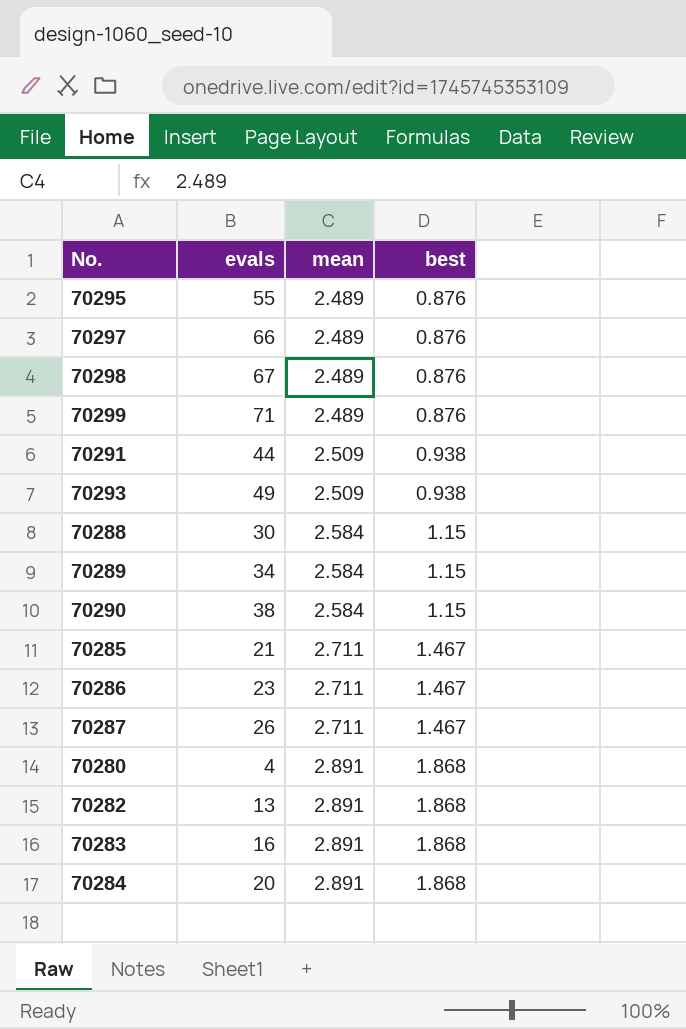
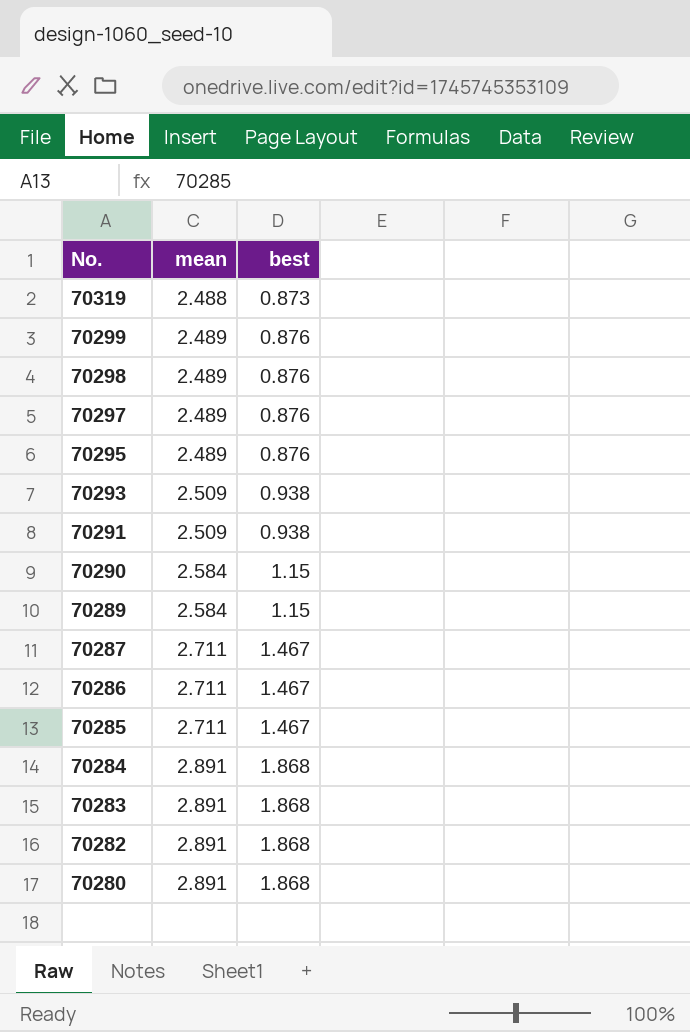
row order: mean ascending -> No. descending
column evals | position: 2 -> none
row 70288: 30 | 2.584 | 1.15 -> none
row 70319: none -> 2.488 | 0.873

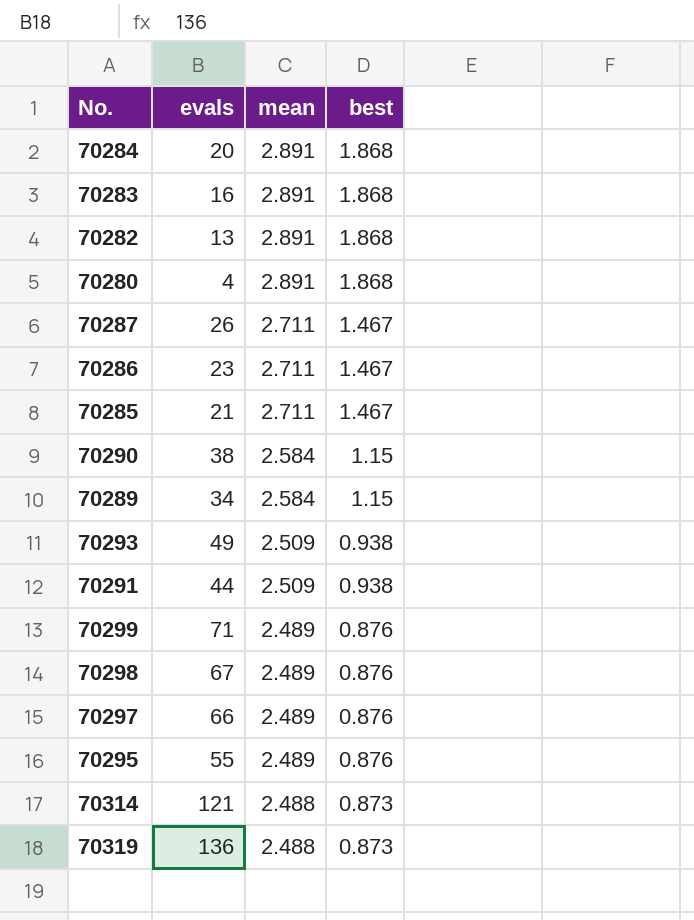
row order: No. descending -> mean descending
column evals | position: none -> 2
row 70314: none -> 121 | 2.488 | 0.873

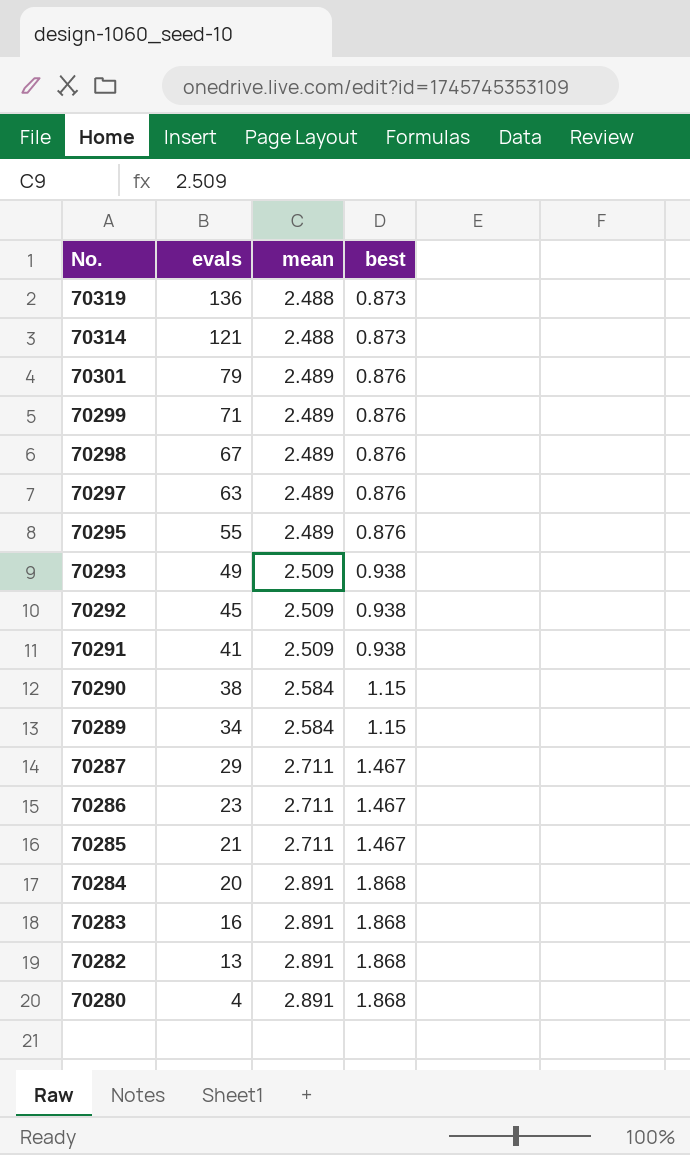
row order: mean descending -> No. descending
row 70301: none -> 79 | 2.489 | 0.876
70297 | evals: 66 -> 63
row 70292: none -> 45 | 2.509 | 0.938
70291 | evals: 44 -> 41
70287 | evals: 26 -> 29

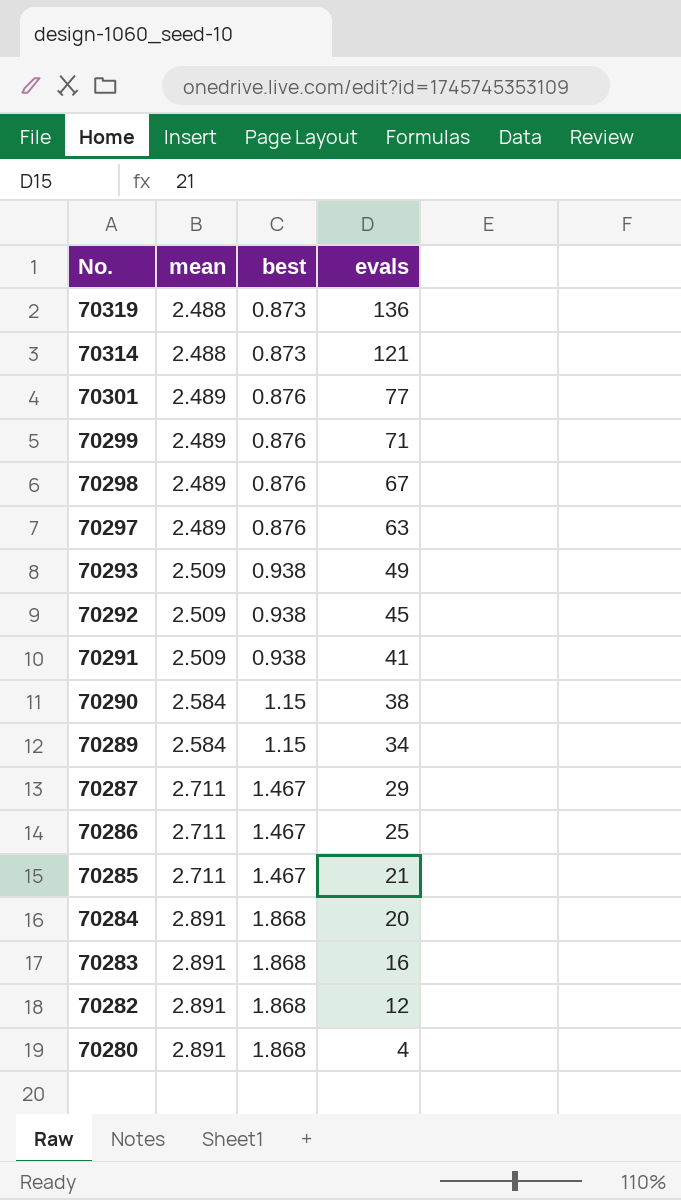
column evals | position: 2 -> 4
row 70295: 55 | 2.489 | 0.876 -> none
70301 | evals: 79 -> 77
70286 | evals: 23 -> 25
70282 | evals: 13 -> 12

